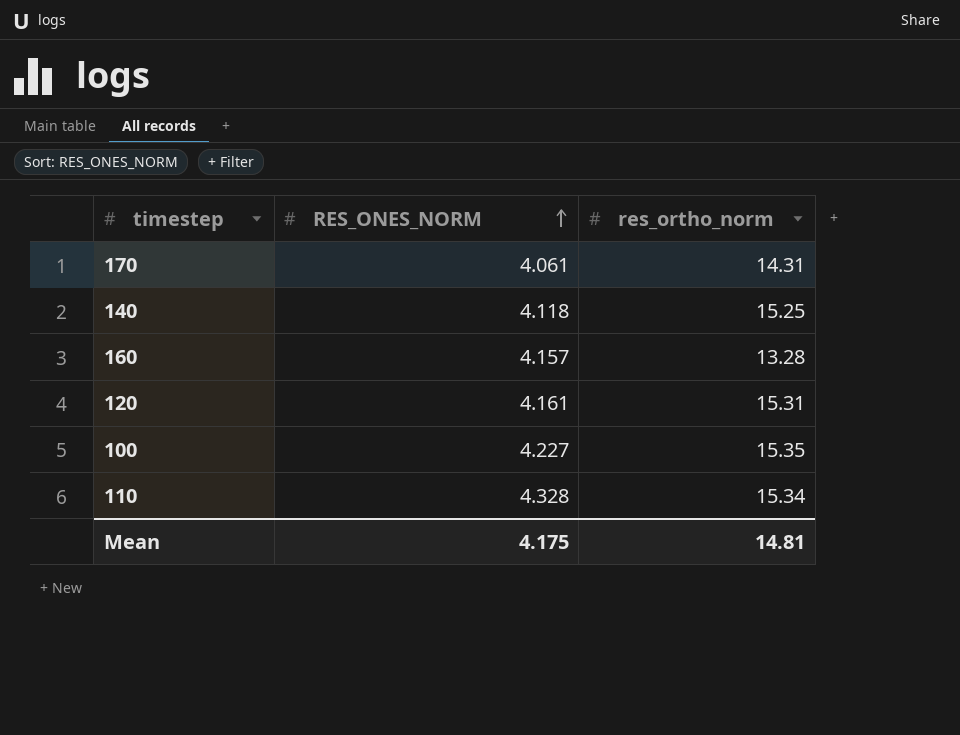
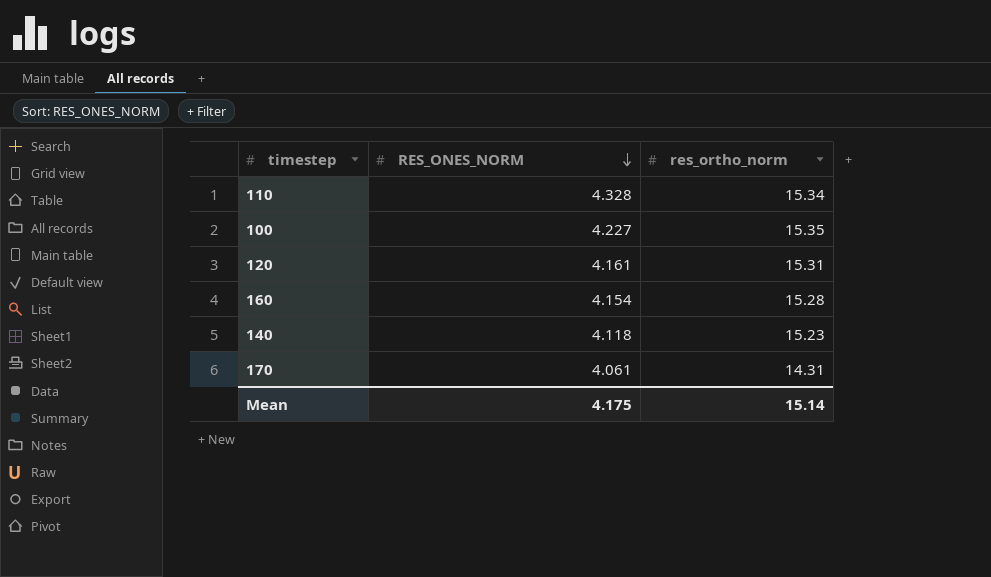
row order: RES_ONES_NORM ascending -> RES_ONES_NORM descending
160 | RES_ONES_NORM: 4.157 -> 4.154
160 | res_ortho_norm: 13.28 -> 15.28
140 | res_ortho_norm: 15.25 -> 15.23
Mean | res_ortho_norm: 14.81 -> 15.14

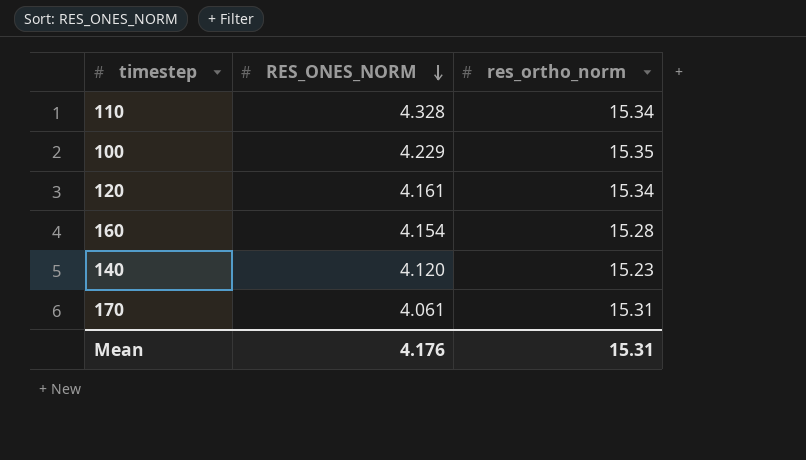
100 | RES_ONES_NORM: 4.227 -> 4.229
120 | res_ortho_norm: 15.31 -> 15.34
140 | RES_ONES_NORM: 4.118 -> 4.120
170 | res_ortho_norm: 14.31 -> 15.31
Mean | RES_ONES_NORM: 4.175 -> 4.176
Mean | res_ortho_norm: 15.14 -> 15.31

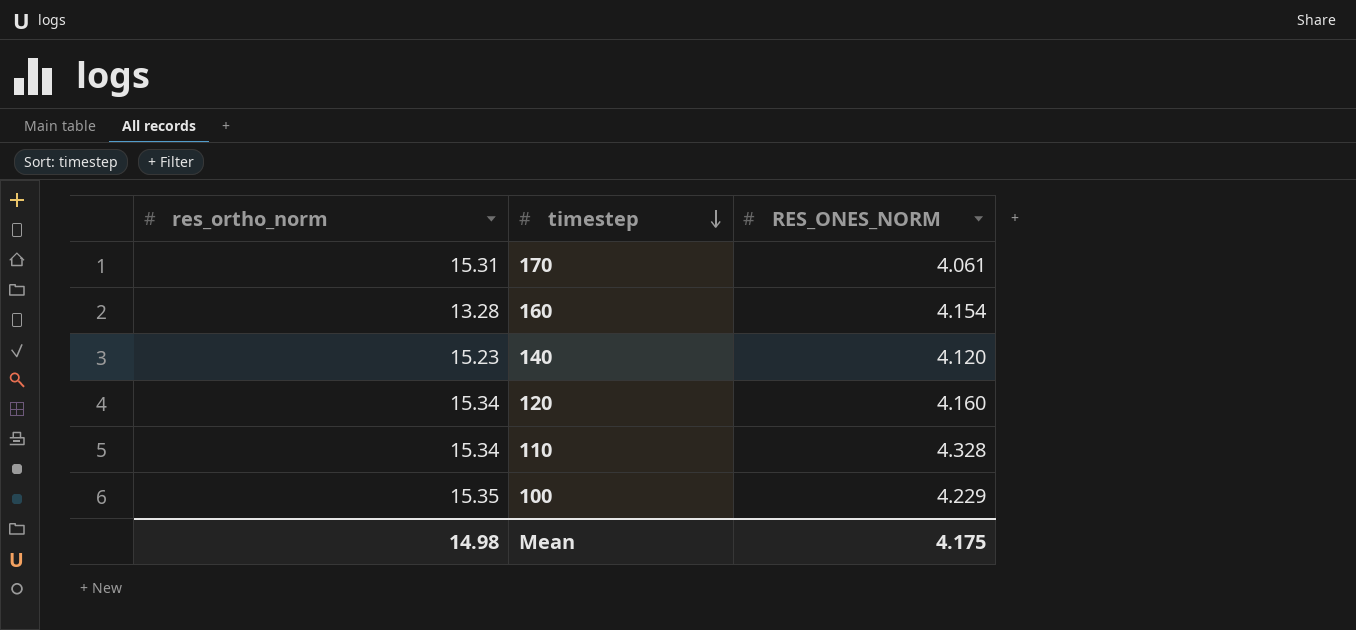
row order: RES_ONES_NORM descending -> timestep descending
column res_ortho_norm | position: 3 -> 1
160 | res_ortho_norm: 15.28 -> 13.28
120 | RES_ONES_NORM: 4.161 -> 4.160
Mean | res_ortho_norm: 15.31 -> 14.98
Mean | RES_ONES_NORM: 4.176 -> 4.175

